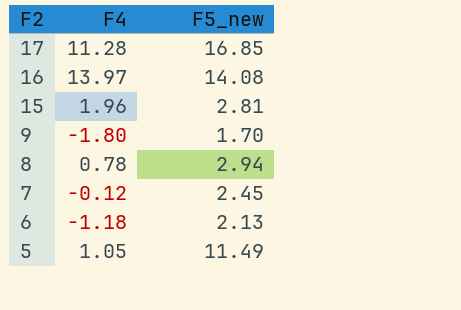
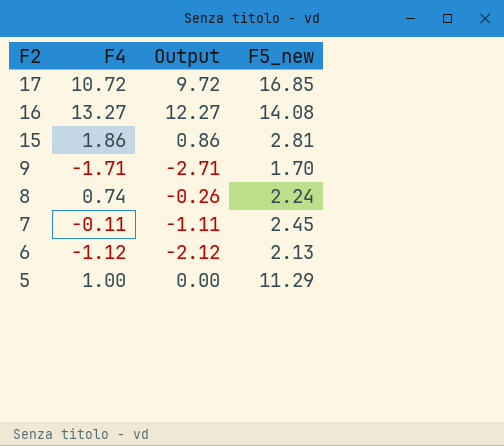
column Output | formula: none -> [F4] - 1
17 | F4: 11.28 -> 10.72
16 | F4: 13.97 -> 13.27
15 | F4: 1.96 -> 1.86
9 | F4: -1.80 -> -1.71
8 | F4: 0.78 -> 0.74
8 | F5_new: 2.94 -> 2.24
7 | F4: -0.12 -> -0.11
6 | F4: -1.18 -> -1.12
5 | F4: 1.05 -> 1.00
5 | F5_new: 11.49 -> 11.29

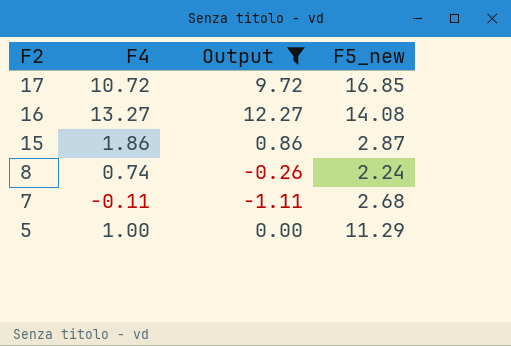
filter: none -> Output >= -1.11
15 | F5_new: 2.81 -> 2.87
7 | F5_new: 2.45 -> 2.68

